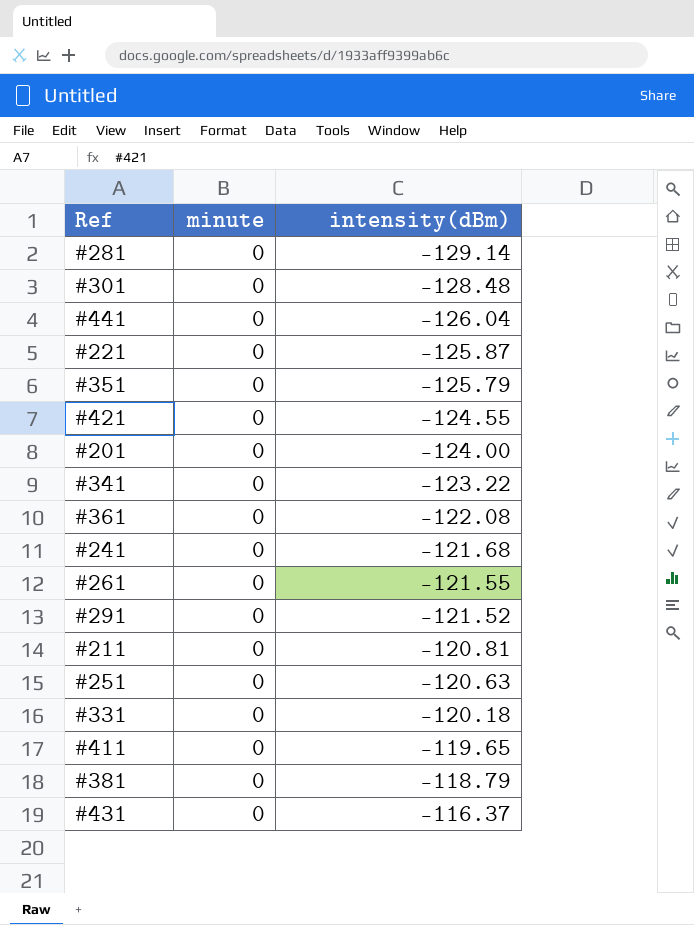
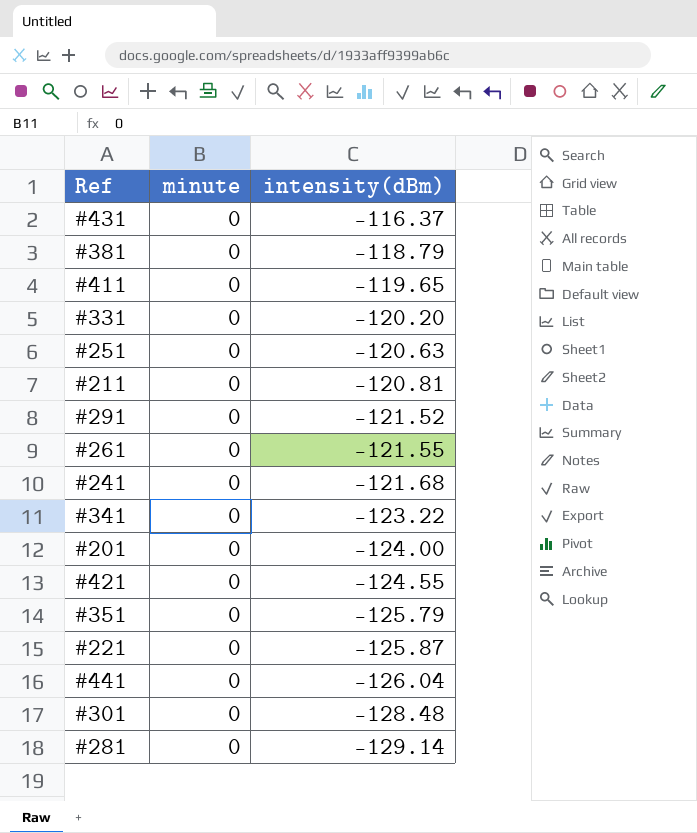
row order: intensity(dBm) ascending -> intensity(dBm) descending
row #361: 0 | -122.08 -> none
#331 | intensity(dBm): -120.18 -> -120.20

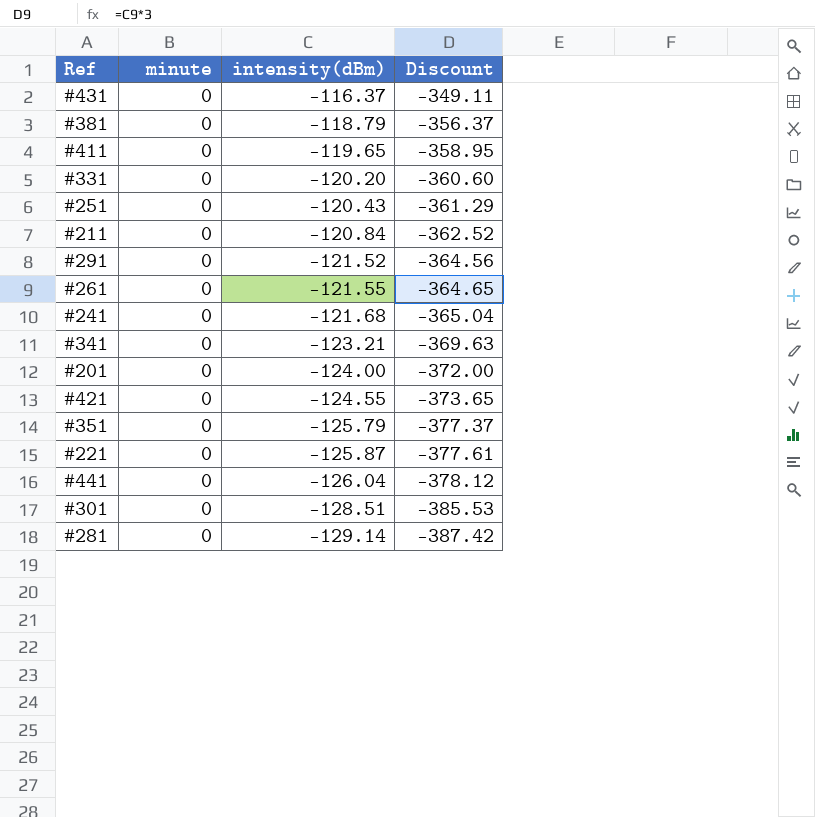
column Discount | formula: none -> [intensity(dBm)] * 3
#251 | intensity(dBm): -120.63 -> -120.43
#211 | intensity(dBm): -120.81 -> -120.84
#341 | intensity(dBm): -123.22 -> -123.21
#301 | intensity(dBm): -128.48 -> -128.51

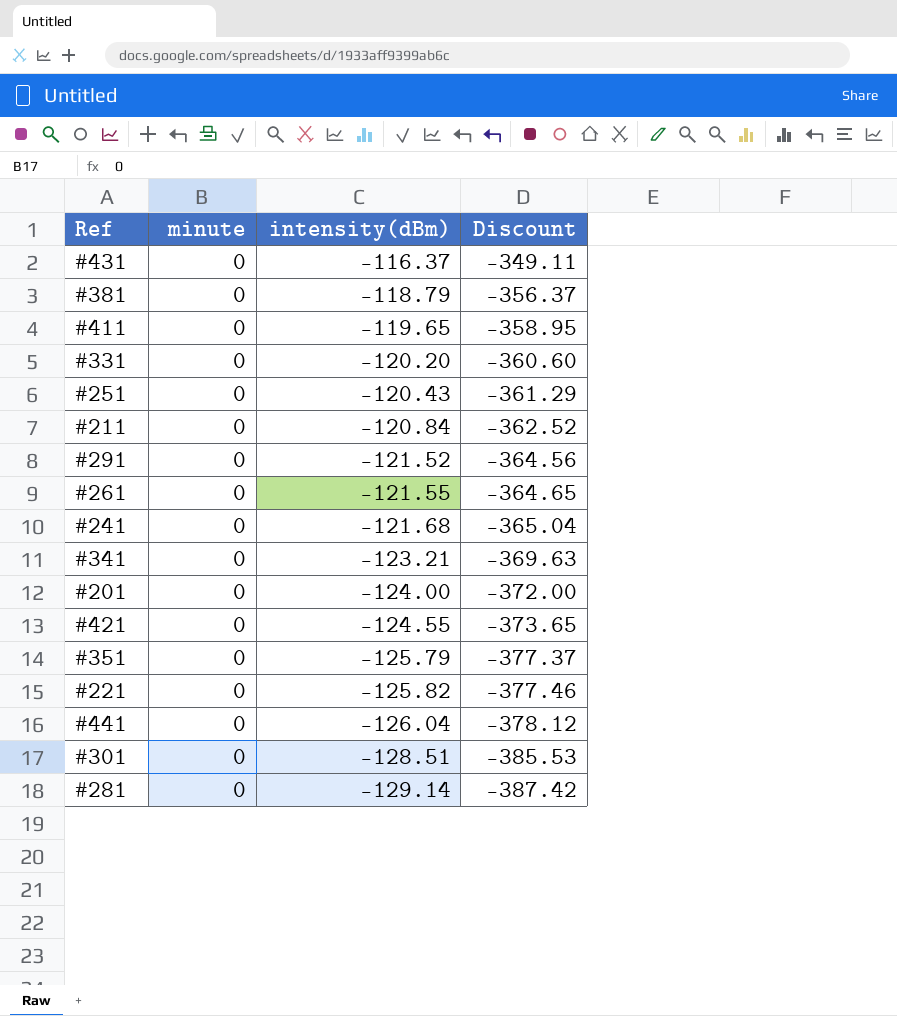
#221 | intensity(dBm): -125.87 -> -125.82
#221 | Discount: -377.61 -> -377.46

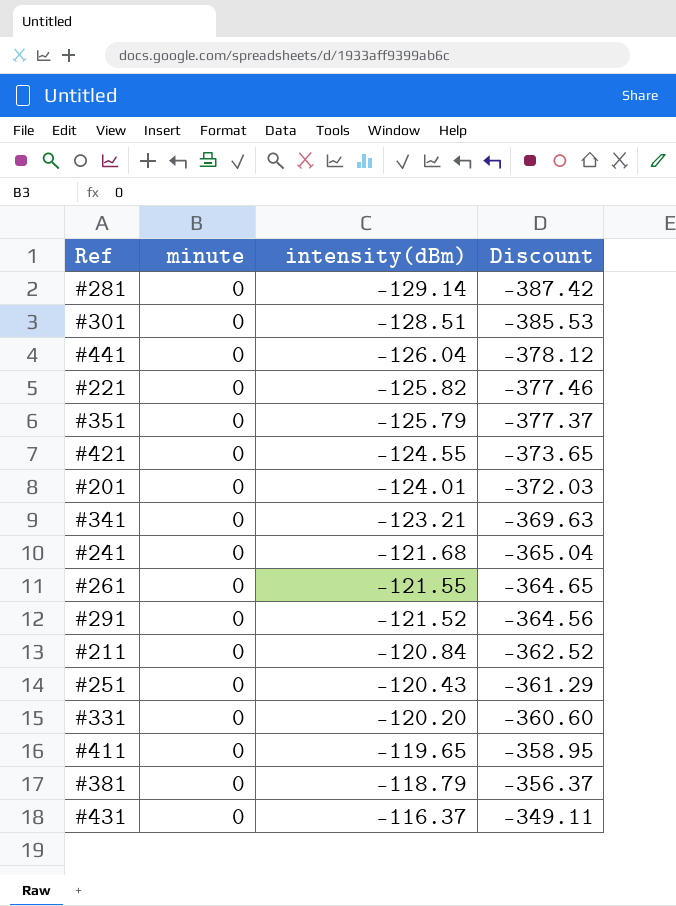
row order: intensity(dBm) descending -> intensity(dBm) ascending
#201 | intensity(dBm): -124.00 -> -124.01
#201 | Discount: -372.00 -> -372.03

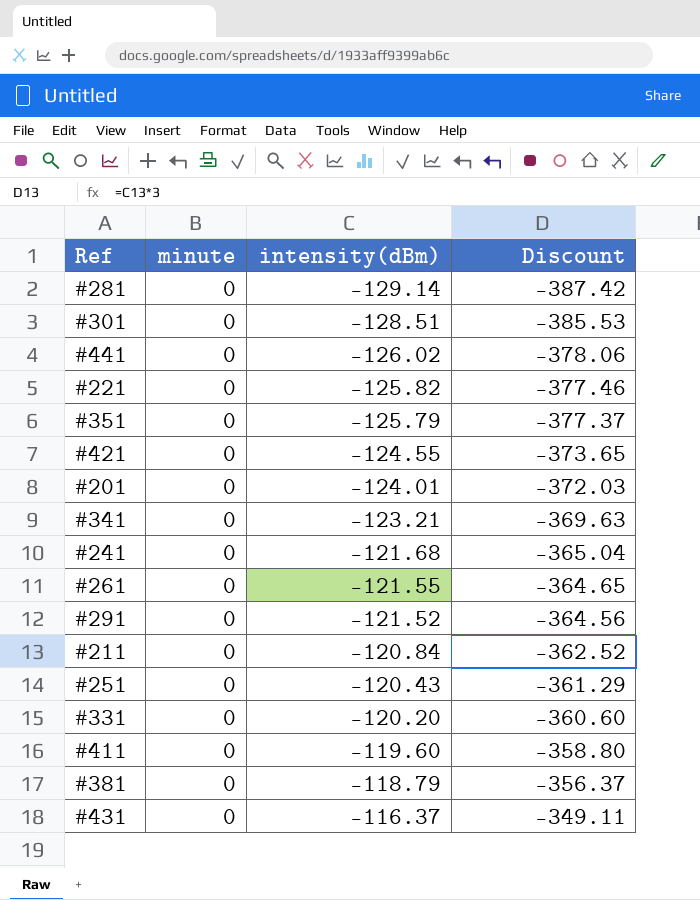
#441 | intensity(dBm): -126.04 -> -126.02
#441 | Discount: -378.12 -> -378.06
#411 | intensity(dBm): -119.65 -> -119.60
#411 | Discount: -358.95 -> -358.80

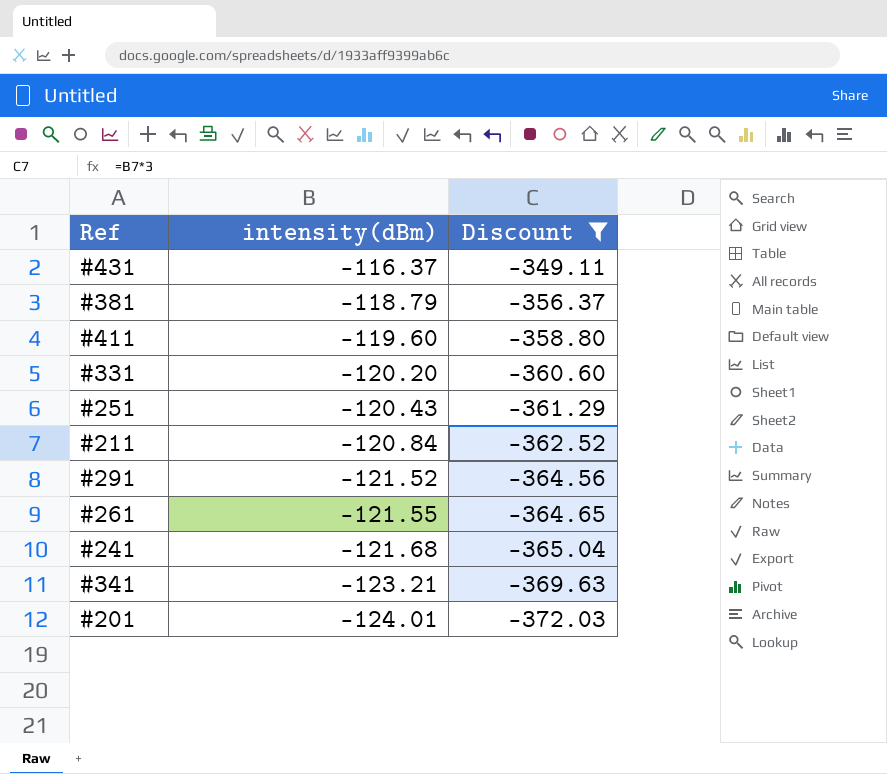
filter: none -> Discount >= -372.03
row order: intensity(dBm) ascending -> intensity(dBm) descending
column minute | position: 2 -> none

